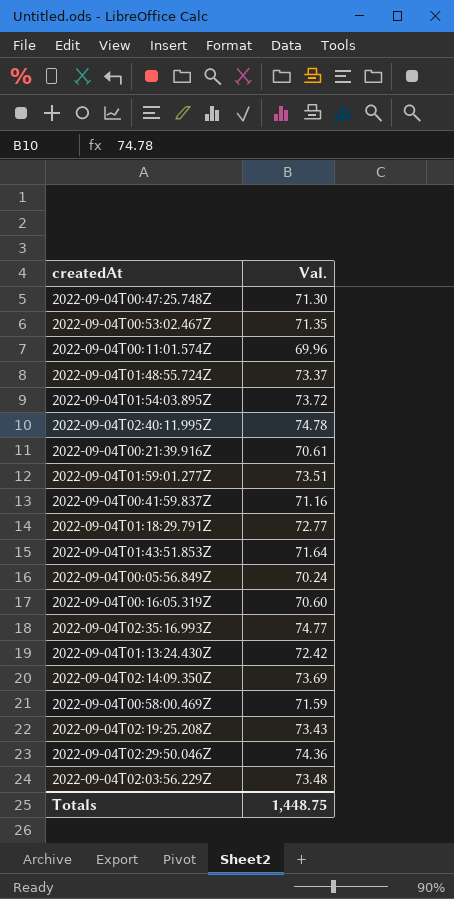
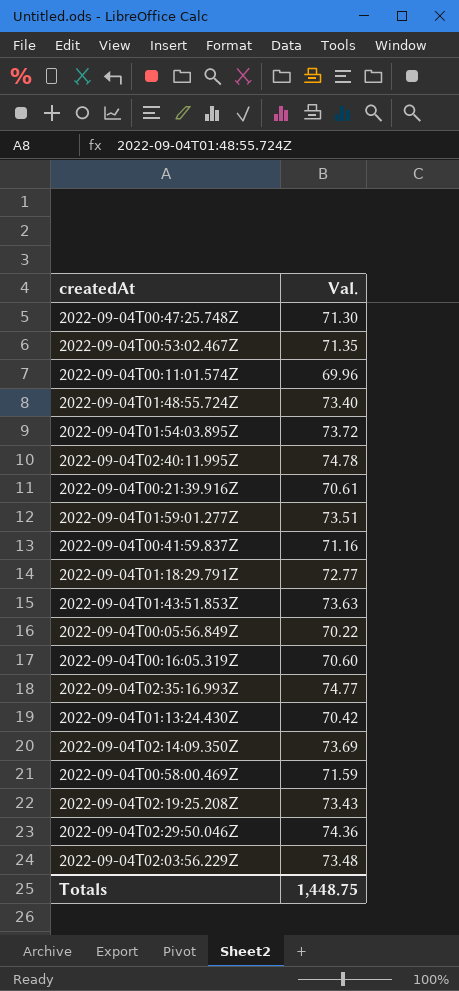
2022-09-04T01:48:55.724Z | Val.: 73.37 -> 73.40
2022-09-04T01:43:51.853Z | Val.: 71.64 -> 73.63
2022-09-04T00:05:56.849Z | Val.: 70.24 -> 70.22
2022-09-04T01:13:24.430Z | Val.: 72.42 -> 70.42

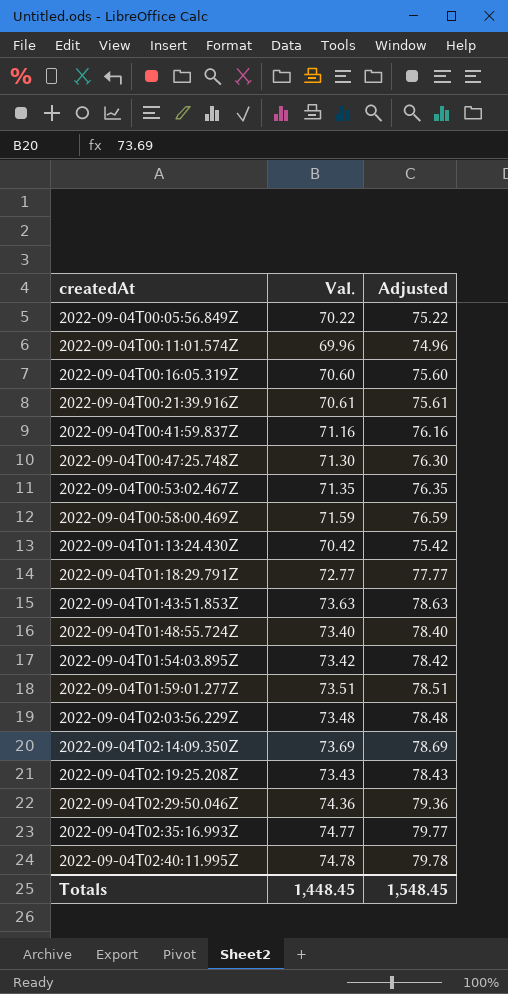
row order: none -> createdAt ascending
column Adjusted | formula: none -> [Val.] + 5
2022-09-04T01:54:03.895Z | Val.: 73.72 -> 73.42
Totals | Val.: 1,448.75 -> 1,448.45

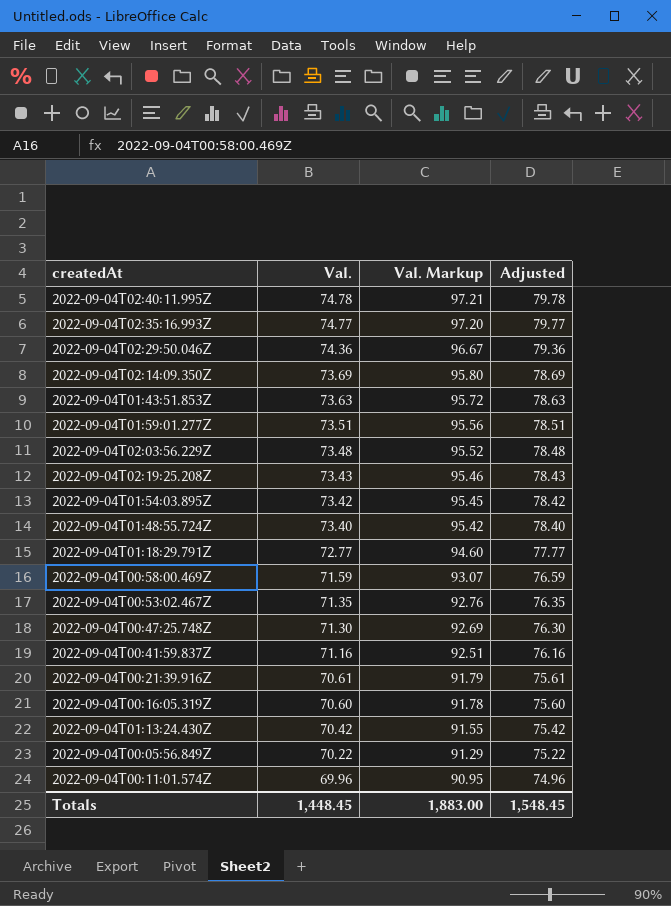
row order: createdAt ascending -> Val. descending
column Val. Markup | formula: none -> [Val.] * 1.3

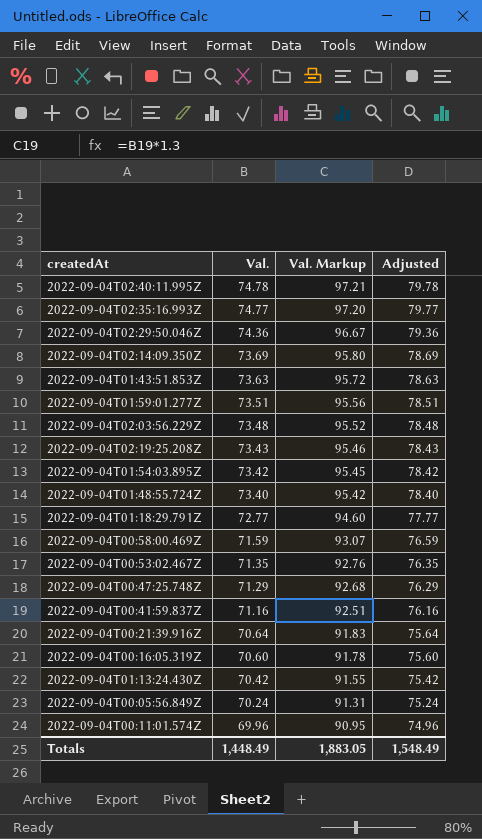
2022-09-04T00:47:25.748Z | Val.: 71.30 -> 71.29
2022-09-04T00:47:25.748Z | Val. Markup: 92.69 -> 92.68
2022-09-04T00:47:25.748Z | Adjusted: 76.30 -> 76.29
2022-09-04T00:21:39.916Z | Val.: 70.61 -> 70.64
2022-09-04T00:21:39.916Z | Val. Markup: 91.79 -> 91.83
2022-09-04T00:21:39.916Z | Adjusted: 75.61 -> 75.64
2022-09-04T00:05:56.849Z | Val.: 70.22 -> 70.24
2022-09-04T00:05:56.849Z | Val. Markup: 91.29 -> 91.31
2022-09-04T00:05:56.849Z | Adjusted: 75.22 -> 75.24
Totals | Val.: 1,448.45 -> 1,448.49
Totals | Val. Markup: 1,883.00 -> 1,883.05
Totals | Adjusted: 1,548.45 -> 1,548.49

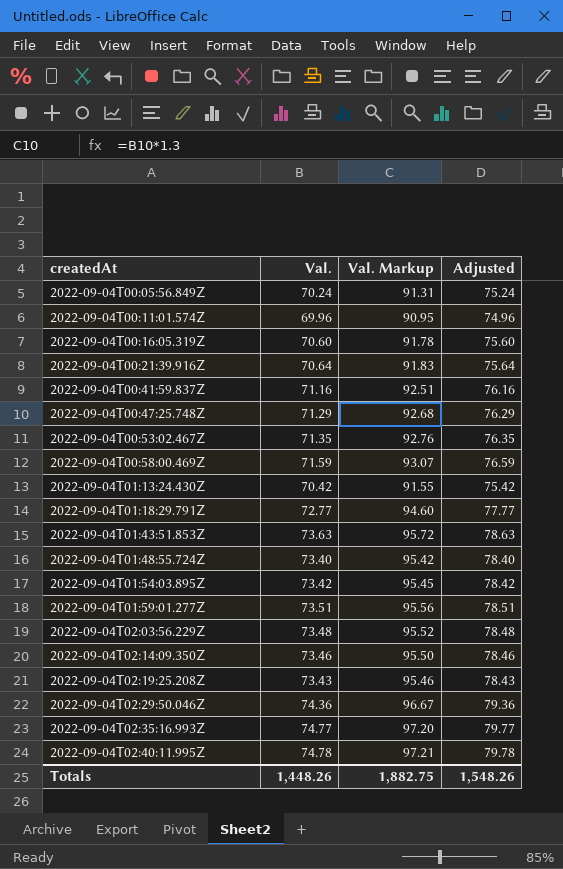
row order: Val. descending -> createdAt ascending
2022-09-04T02:14:09.350Z | Val.: 73.69 -> 73.46
2022-09-04T02:14:09.350Z | Val. Markup: 95.80 -> 95.50
2022-09-04T02:14:09.350Z | Adjusted: 78.69 -> 78.46
Totals | Val.: 1,448.49 -> 1,448.26
Totals | Val. Markup: 1,883.05 -> 1,882.75
Totals | Adjusted: 1,548.49 -> 1,548.26

